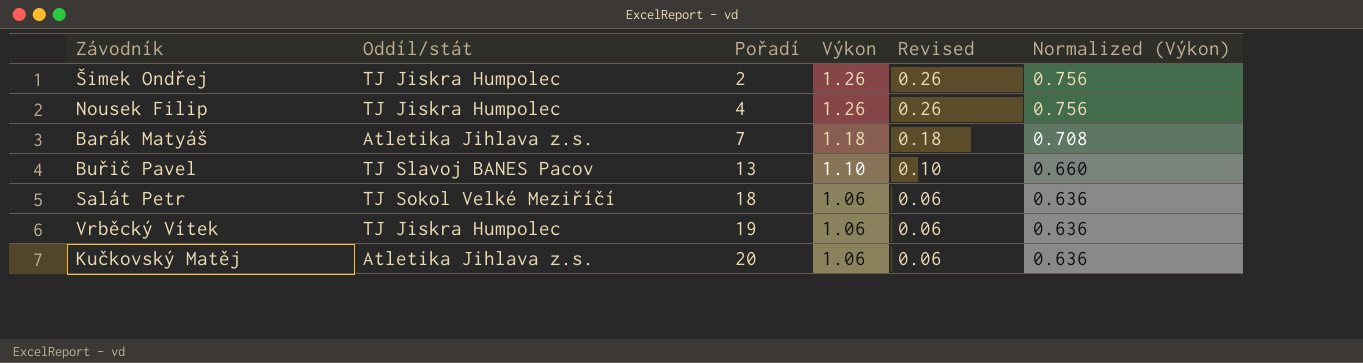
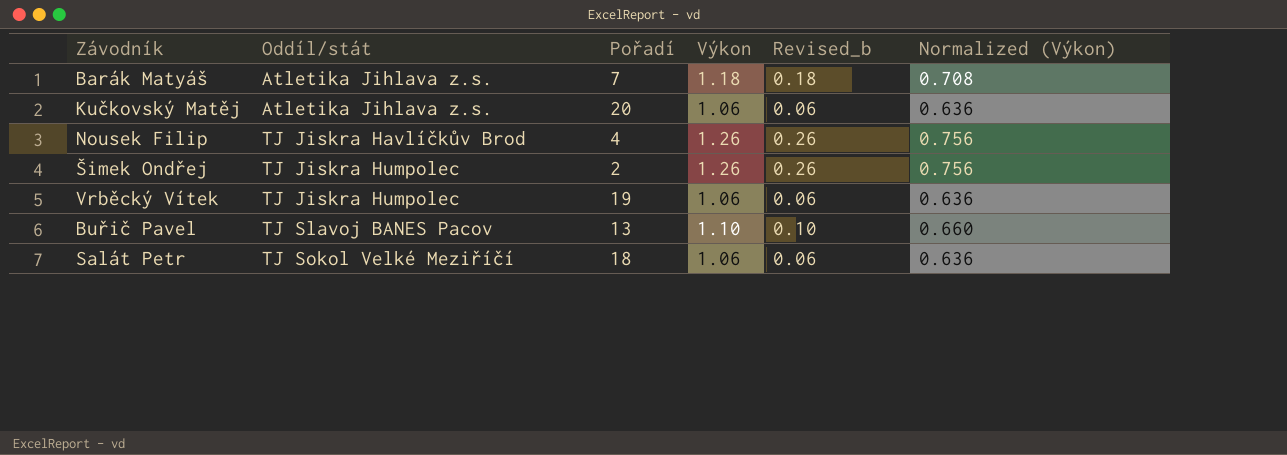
row order: Pořadí ascending -> Oddíl/stát ascending
column name: Revised -> Revised_b
Nousek Filip | Oddíl/stát: TJ Jiskra Humpolec -> TJ Jiskra Havlíčkův Brod

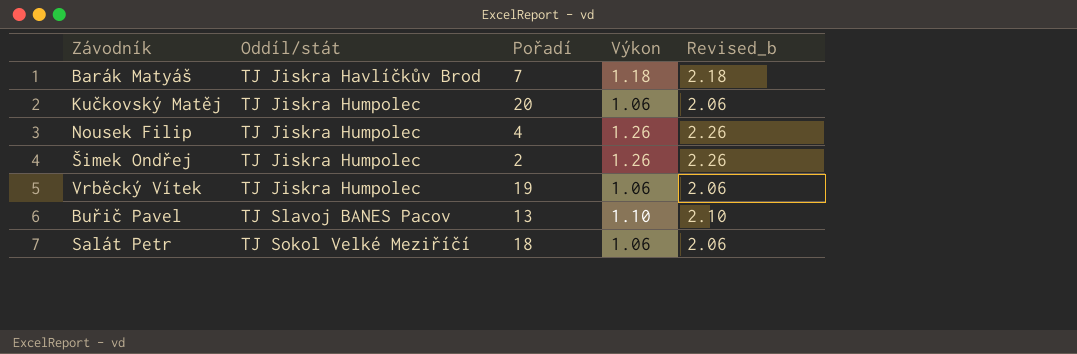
column Normalized (Výkon) | formula: [Výkon] * 0.6 -> none
column Revised_b | formula: [Výkon] - 1 -> [Výkon] + 1
Barák Matyáš | Oddíl/stát: Atletika Jihlava z.s. -> TJ Jiskra Havlíčkův Brod
Kučkovský Matěj | Oddíl/stát: Atletika Jihlava z.s. -> TJ Jiskra Humpolec
Nousek Filip | Oddíl/stát: TJ Jiskra Havlíčkův Brod -> TJ Jiskra Humpolec

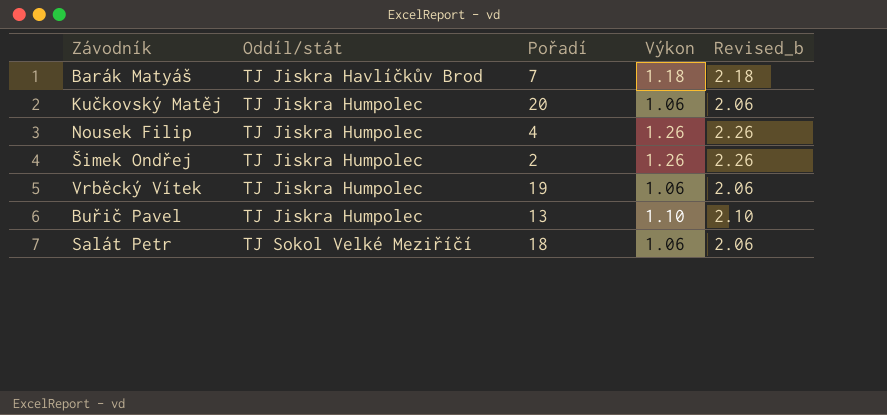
Buřič Pavel | Oddíl/stát: TJ Slavoj BANES Pacov -> TJ Jiskra Humpolec

